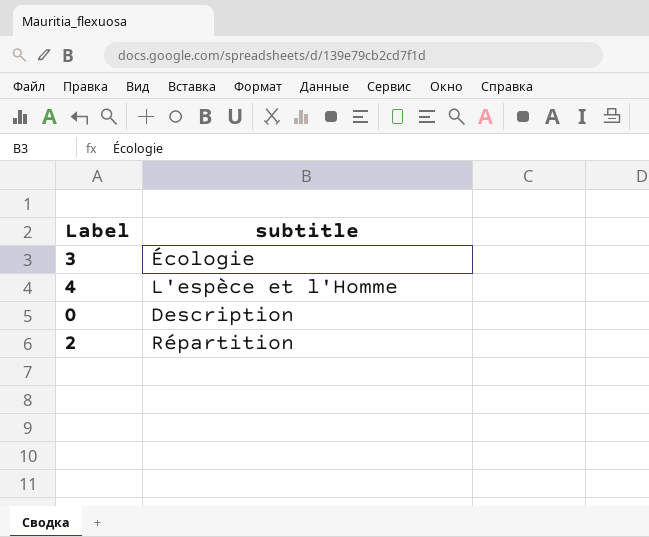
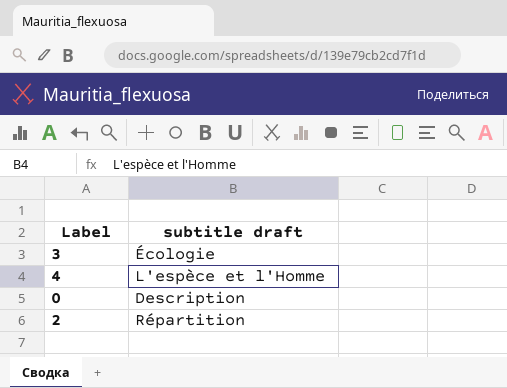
column name: subtitle -> subtitle draft

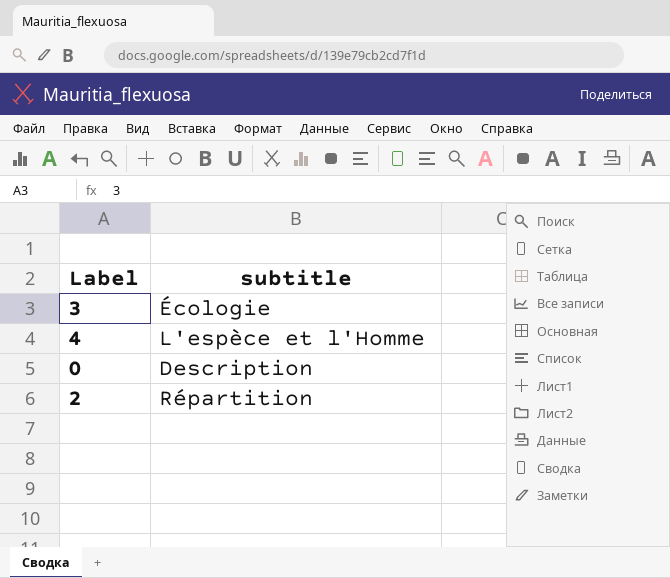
column name: subtitle draft -> subtitle

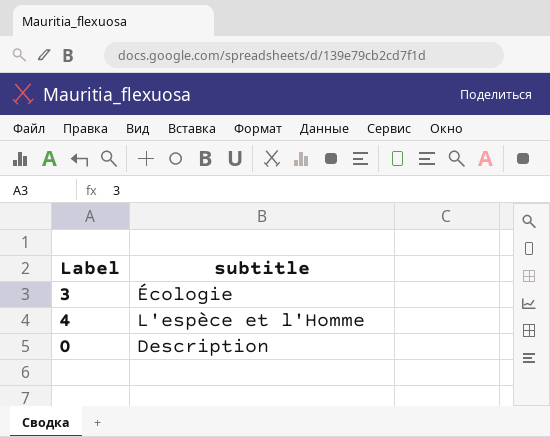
row 2: Répartition -> none

